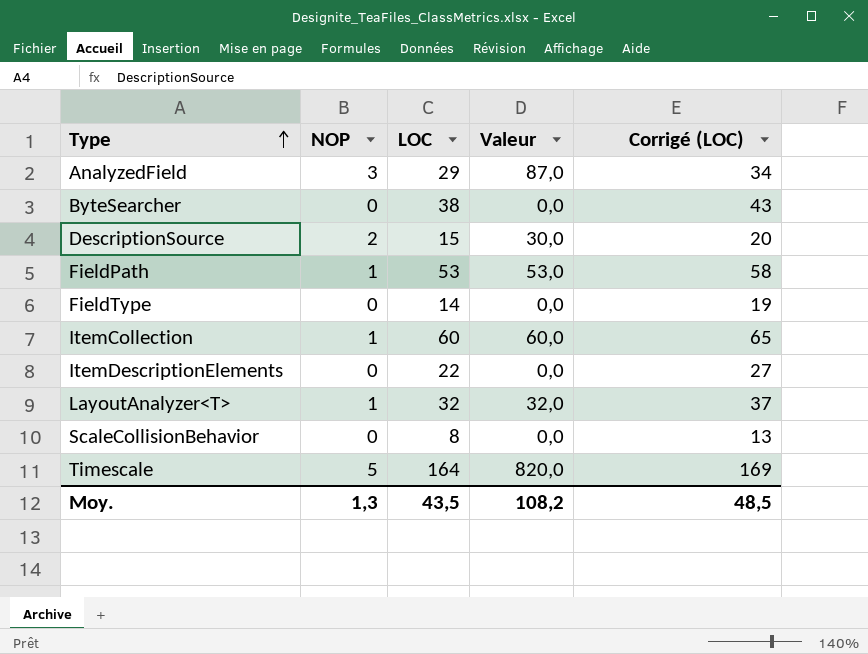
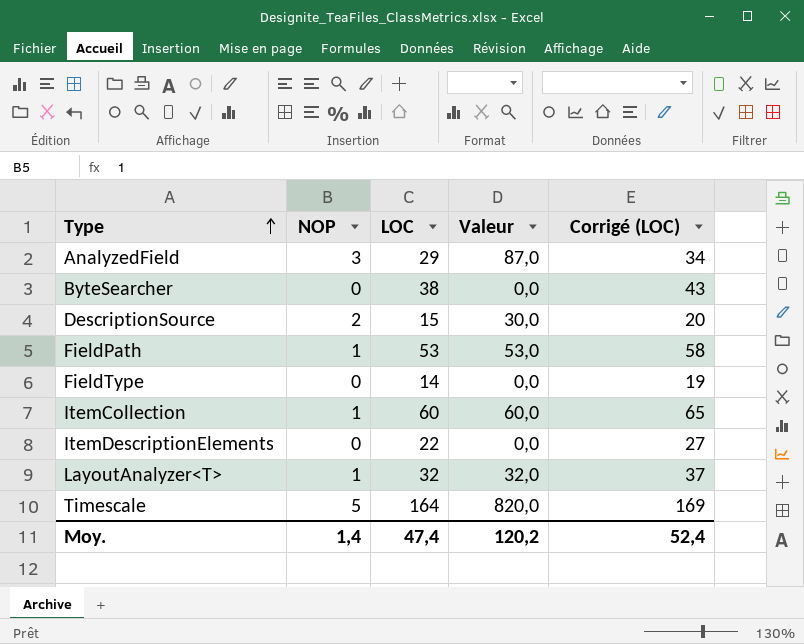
row ScaleCollisionBehavior: 0 | 8 | 0,0 | 13 -> none
Moy. | NOP: 1,3 -> 1,4
Moy. | LOC: 43,5 -> 47,4
Moy. | Valeur: 108,2 -> 120,2
Moy. | Corrigé (LOC): 48,5 -> 52,4

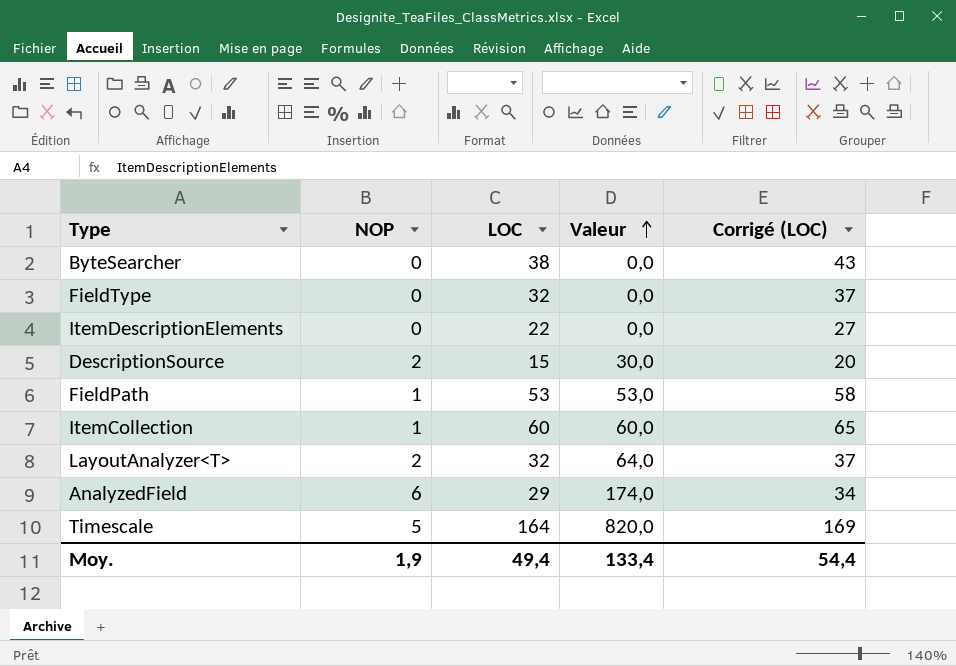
row order: Type ascending -> Valeur ascending
FieldType | LOC: 14 -> 32
FieldType | Corrigé (LOC): 19 -> 37
LayoutAnalyzer<T> | NOP: 1 -> 2
LayoutAnalyzer<T> | Valeur: 32,0 -> 64,0
AnalyzedField | NOP: 3 -> 6
AnalyzedField | Valeur: 87,0 -> 174,0
Moy. | NOP: 1,4 -> 1,9
Moy. | LOC: 47,4 -> 49,4
Moy. | Valeur: 120,2 -> 133,4
Moy. | Corrigé (LOC): 52,4 -> 54,4

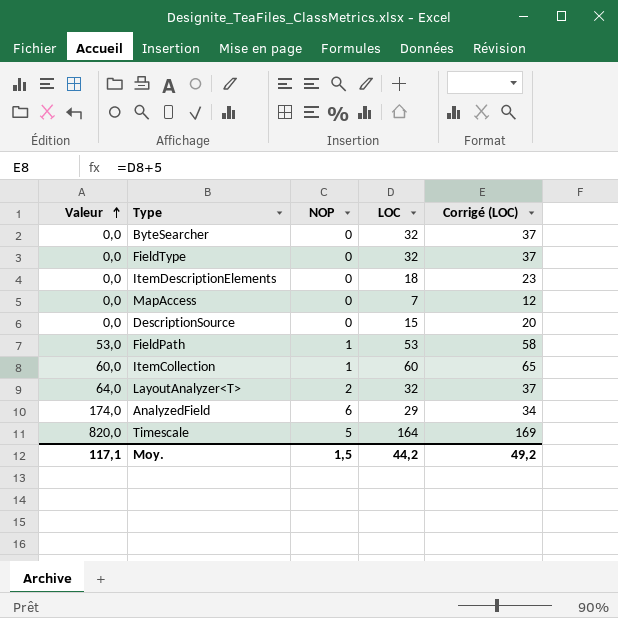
column Valeur | position: 4 -> 1
ByteSearcher | LOC: 38 -> 32
ByteSearcher | Corrigé (LOC): 43 -> 37
ItemDescriptionElements | LOC: 22 -> 18
ItemDescriptionElements | Corrigé (LOC): 27 -> 23
row MapAccess: none -> 0,0 | 0 | 7 | 12
DescriptionSource | Valeur: 30,0 -> 0,0
DescriptionSource | NOP: 2 -> 0
Moy. | Valeur: 133,4 -> 117,1
Moy. | NOP: 1,9 -> 1,5
Moy. | LOC: 49,4 -> 44,2
Moy. | Corrigé (LOC): 54,4 -> 49,2

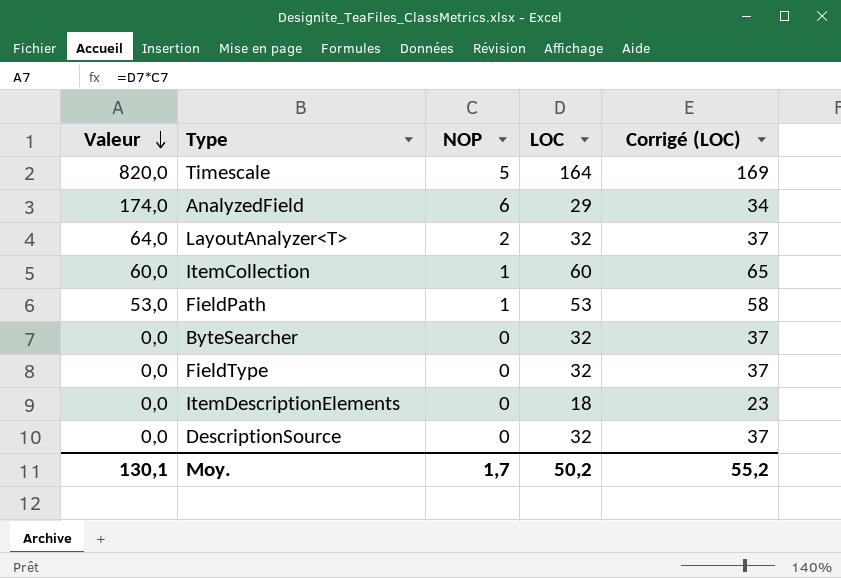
row order: Valeur ascending -> Valeur descending
row MapAccess: 0,0 | 0 | 7 | 12 -> none
DescriptionSource | LOC: 15 -> 32
DescriptionSource | Corrigé (LOC): 20 -> 37
Moy. | Valeur: 117,1 -> 130,1
Moy. | NOP: 1,5 -> 1,7
Moy. | LOC: 44,2 -> 50,2
Moy. | Corrigé (LOC): 49,2 -> 55,2

